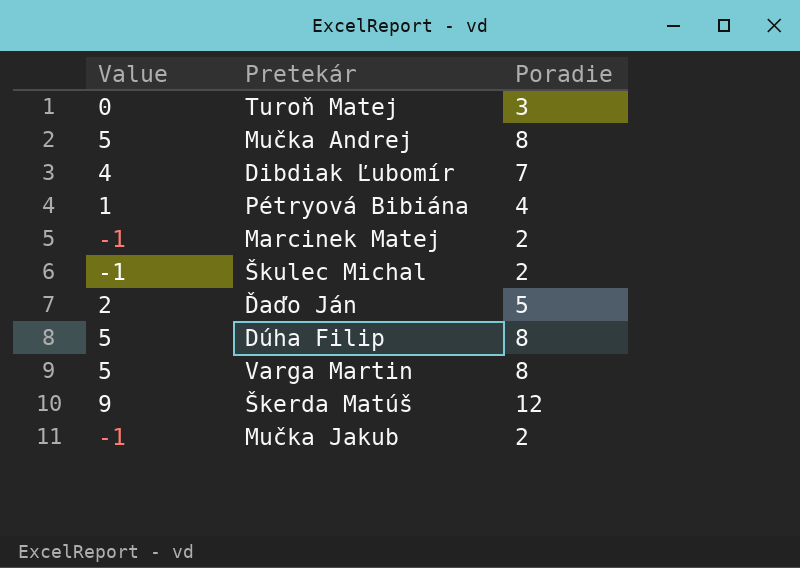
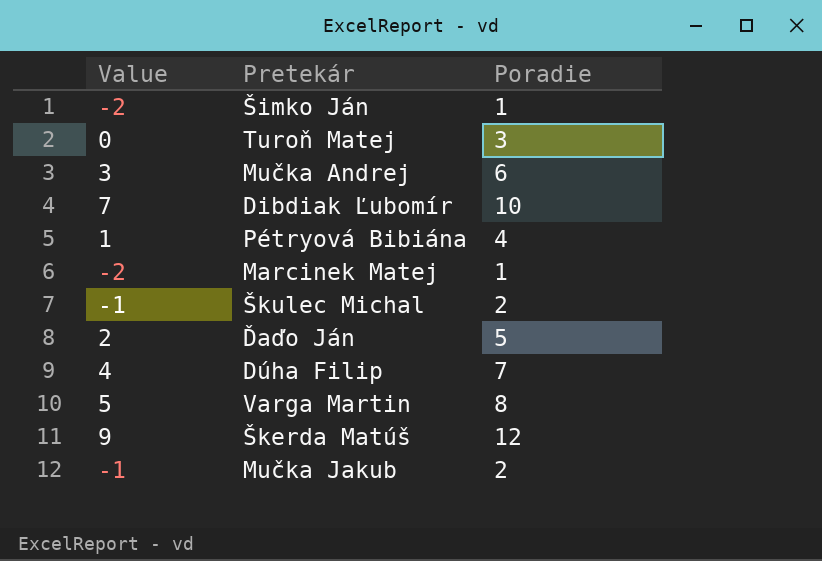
row Šimko Ján: none -> -2 | 1
Mučka Andrej | Value: 5 -> 3
Mučka Andrej | Poradie: 8 -> 6
Dibdiak Ľubomír | Value: 4 -> 7
Dibdiak Ľubomír | Poradie: 7 -> 10
Marcinek Matej | Value: -1 -> -2
Marcinek Matej | Poradie: 2 -> 1
Dúha Filip | Value: 5 -> 4
Dúha Filip | Poradie: 8 -> 7

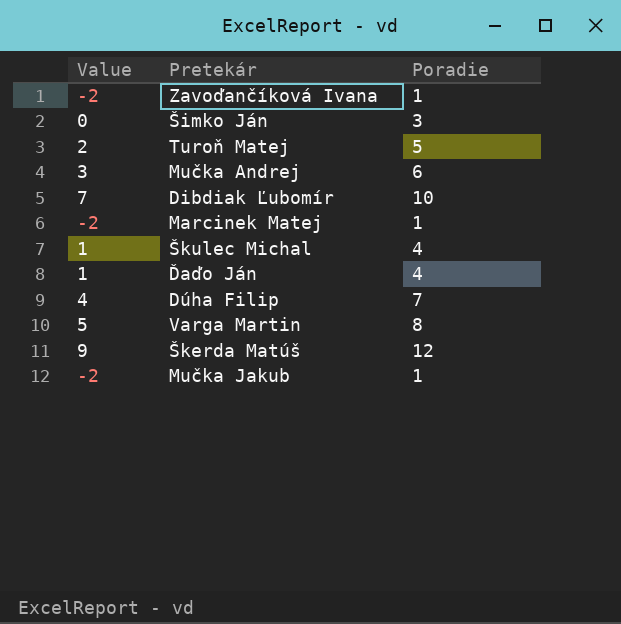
row Pétryová Bibiána: 1 | 4 -> none
row Zavoďančíková Ivana: none -> -2 | 1
Šimko Ján | Value: -2 -> 0
Šimko Ján | Poradie: 1 -> 3
Turoň Matej | Value: 0 -> 2
Turoň Matej | Poradie: 3 -> 5
Škulec Michal | Value: -1 -> 1
Škulec Michal | Poradie: 2 -> 4
Ďaďo Ján | Value: 2 -> 1
Ďaďo Ján | Poradie: 5 -> 4
Mučka Jakub | Value: -1 -> -2
Mučka Jakub | Poradie: 2 -> 1

